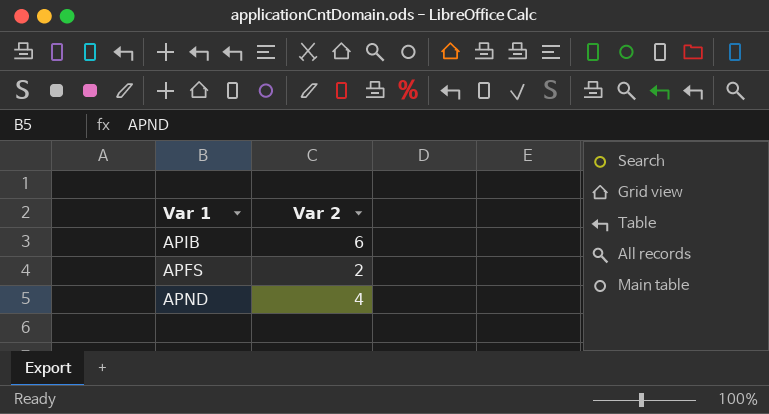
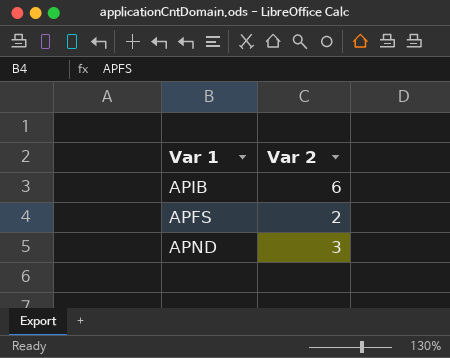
APND | Var 2: 4 -> 3

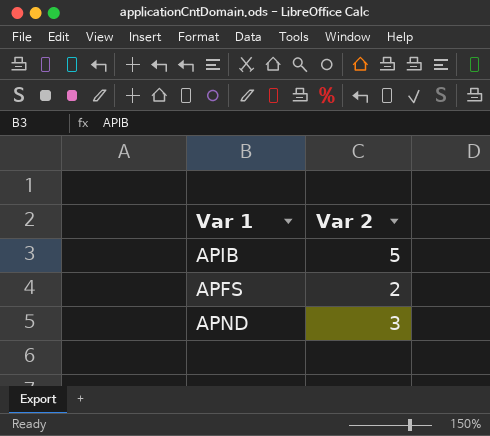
APIB | Var 2: 6 -> 5

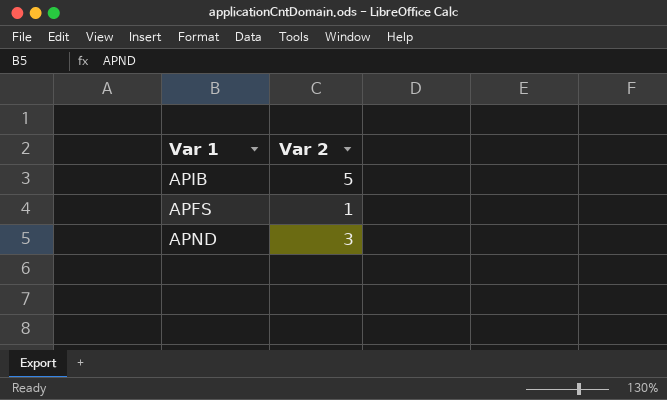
APFS | Var 2: 2 -> 1

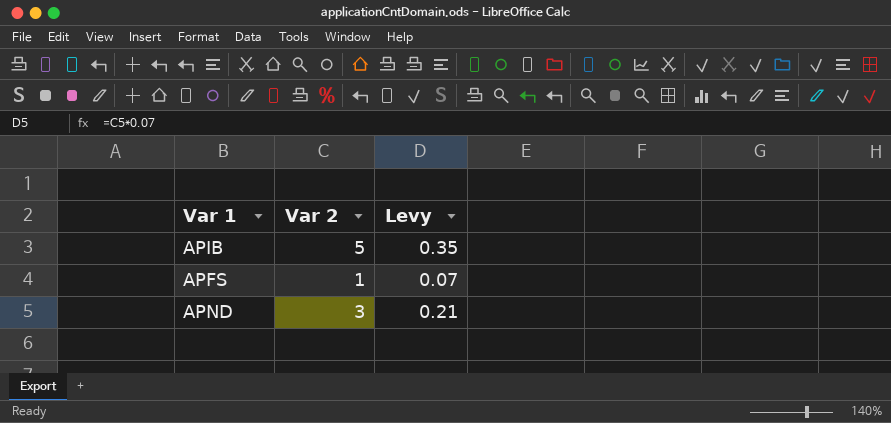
column Levy | formula: none -> [Var 2] * 0.07

